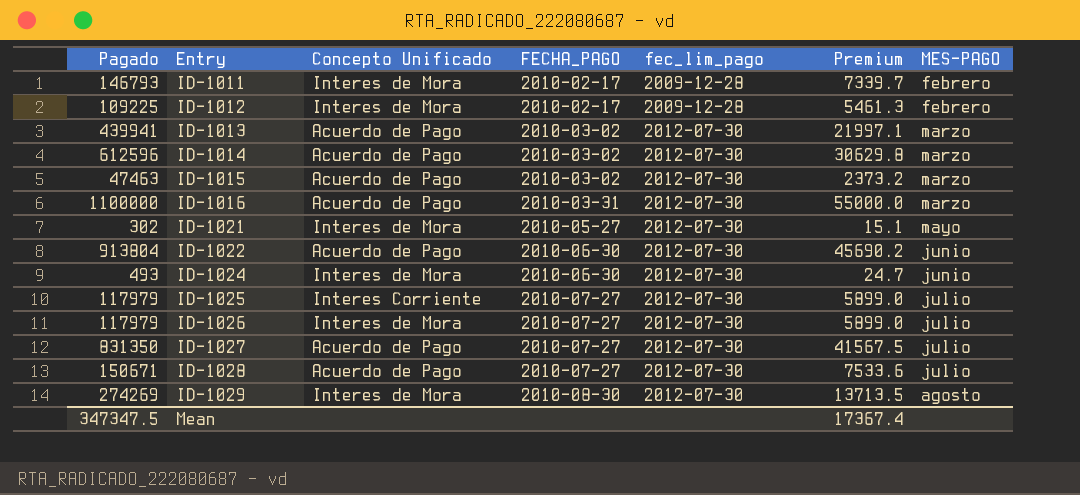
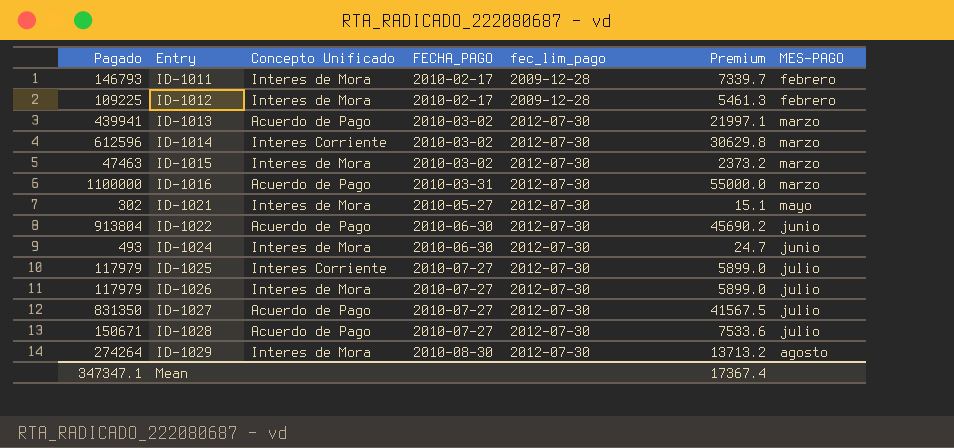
ID-1014 | Concepto Unificado: Acuerdo de Pago -> Interes Corriente
ID-1015 | Concepto Unificado: Acuerdo de Pago -> Interes de Mora
ID-1029 | Pagado: 274269 -> 274264
ID-1029 | Premium: 13713.5 -> 13713.2
Mean | Pagado: 347347.5 -> 347347.1

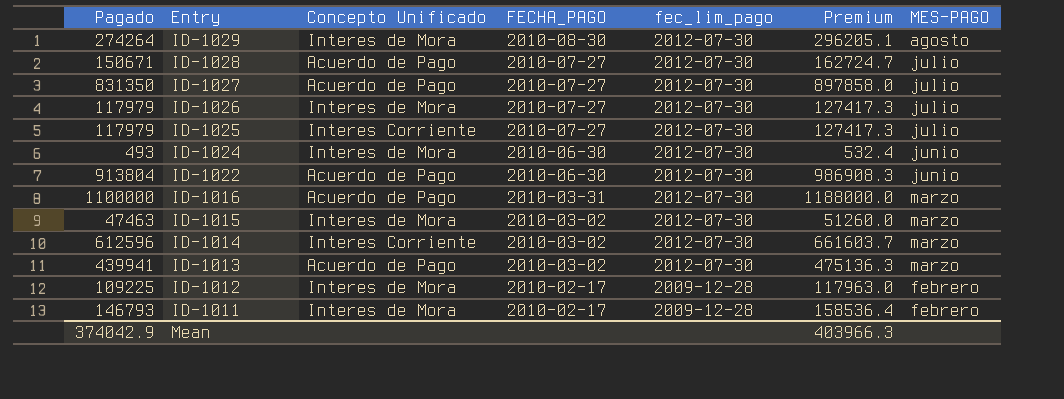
row order: Entry ascending -> Entry descending
column Premium | formula: [Pagado] * 0.05 -> [Pagado] * 1.08
row ID-1021: 302 | Interes de Mora | 2010-05-27 | 2012-07-30 | 15.1 | mayo -> none
Mean | Pagado: 347347.1 -> 374042.9
Mean | Premium: 17367.4 -> 403966.3

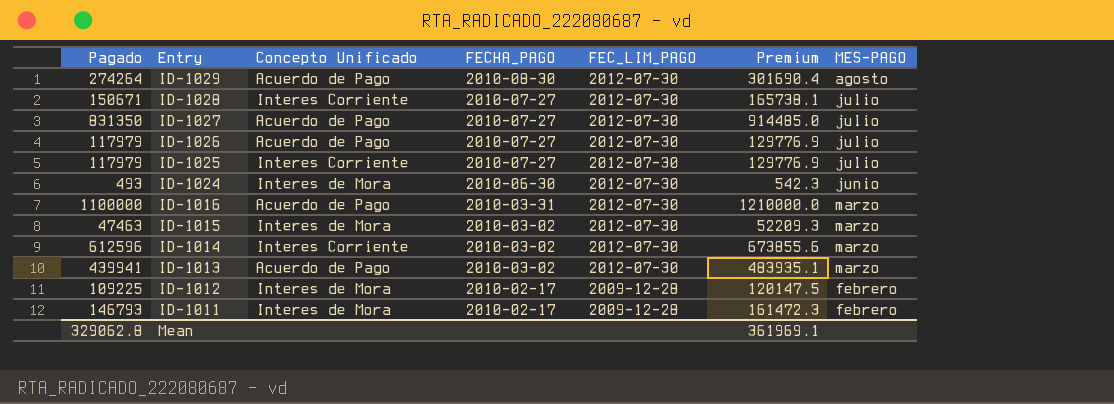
column name: fec_lim_pago -> FEC_LIM_PAGO
column Premium | formula: [Pagado] * 1.08 -> [Pagado] * 1.1
row ID-1022: 913804 | Acuerdo de Pago | 2010-06-30 | 2012-07-30 | 986908.3 | junio -> none
ID-1029 | Concepto Unificado: Interes de Mora -> Acuerdo de Pago
ID-1028 | Concepto Unificado: Acuerdo de Pago -> Interes Corriente
ID-1026 | Concepto Unificado: Interes de Mora -> Acuerdo de Pago
Mean | Pagado: 374042.9 -> 329062.8
Mean | Premium: 403966.3 -> 361969.1

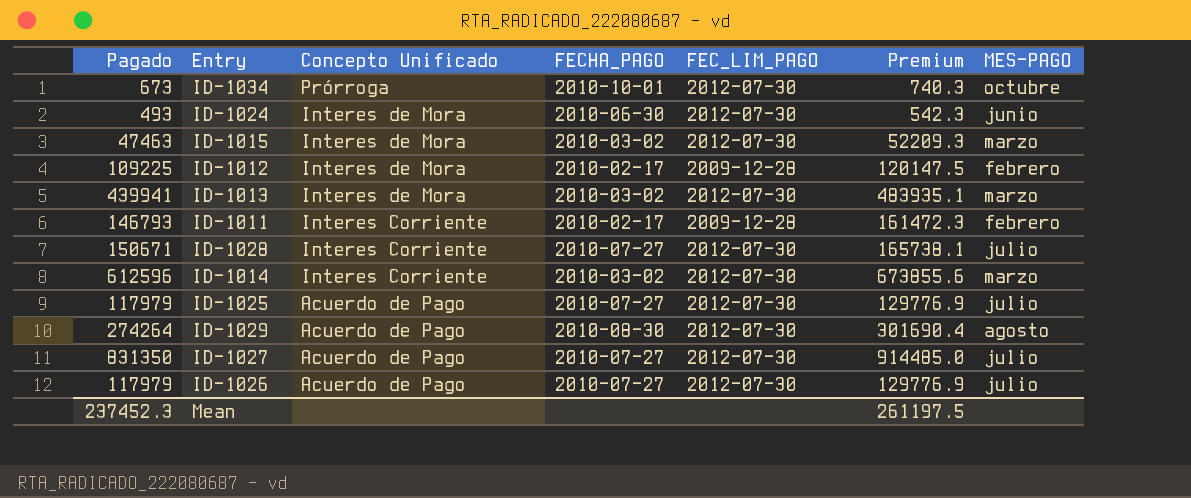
row order: Entry descending -> Concepto Unificado descending
row ID-1016: 1100000 | Acuerdo de Pago | 2010-03-31 | 2012-07-30 | 1210000.0 | marzo -> none
row ID-1034: none -> 673 | Prórroga | 2010-10-01 | 2012-07-30 | 740.3 | octubre
ID-1013 | Concepto Unificado: Acuerdo de Pago -> Interes de Mora
ID-1011 | Concepto Unificado: Interes de Mora -> Interes Corriente
ID-1025 | Concepto Unificado: Interes Corriente -> Acuerdo de Pago
Mean | Pagado: 329062.8 -> 237452.3
Mean | Premium: 361969.1 -> 261197.5

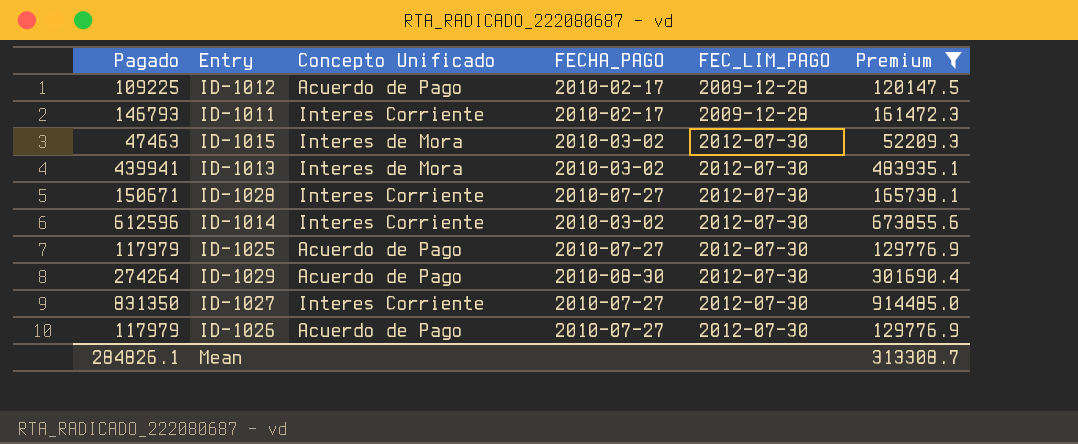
filter: none -> Premium >= 52209.3
row order: Concepto Unificado descending -> FEC_LIM_PAGO ascending
column MES-PAGO | position: 7 -> none
ID-1012 | Concepto Unificado: Interes de Mora -> Acuerdo de Pago
ID-1027 | Concepto Unificado: Acuerdo de Pago -> Interes Corriente
Mean | Pagado: 237452.3 -> 284826.1
Mean | Premium: 261197.5 -> 313308.7

